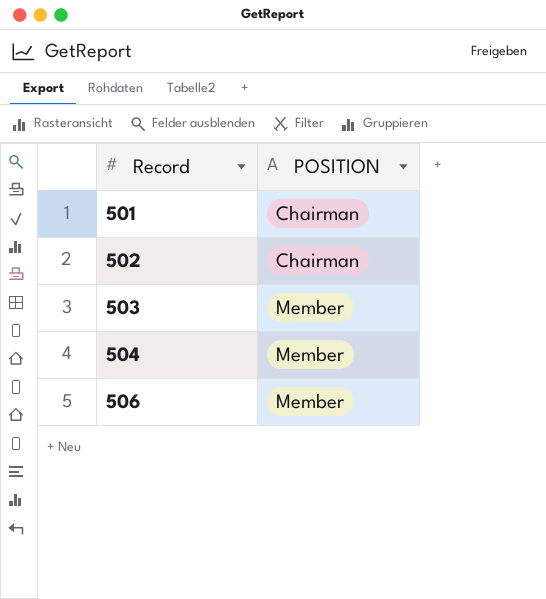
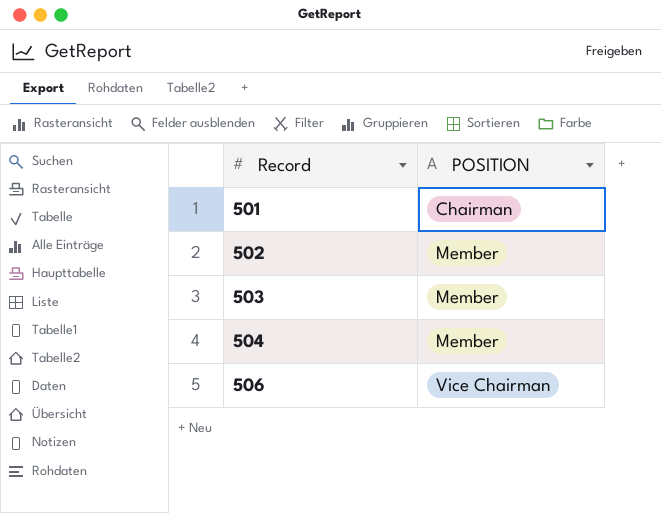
502 | POSITION: Chairman -> Member
506 | POSITION: Member -> Vice Chairman

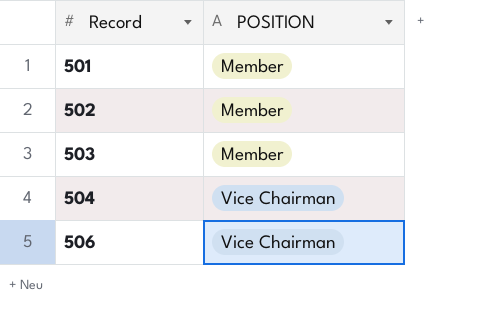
501 | POSITION: Chairman -> Member
504 | POSITION: Member -> Vice Chairman

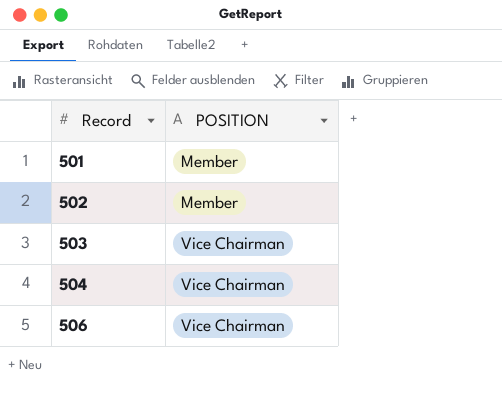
503 | POSITION: Member -> Vice Chairman

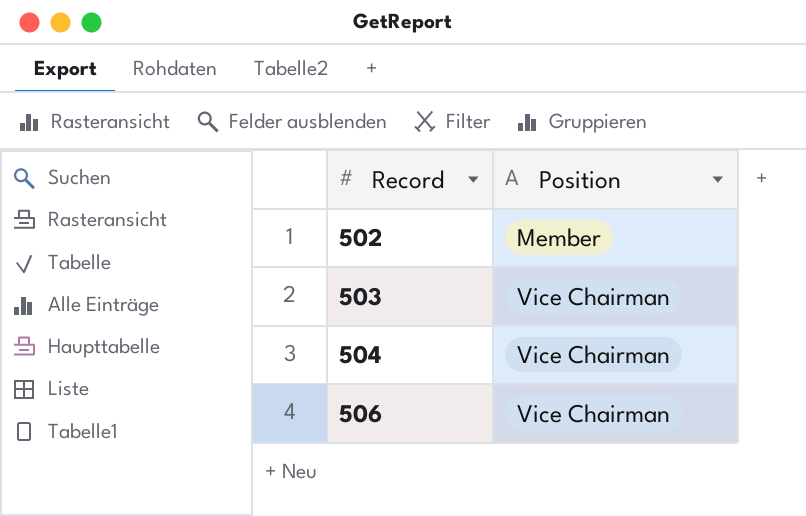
column name: POSITION -> Position
row 501: Member -> none

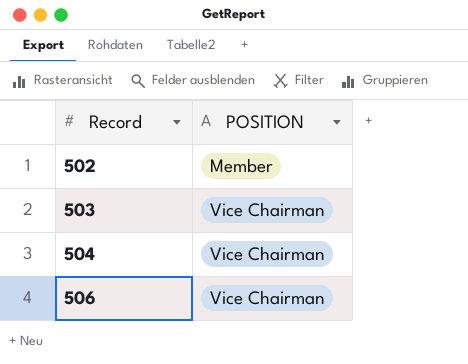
column name: Position -> POSITION

